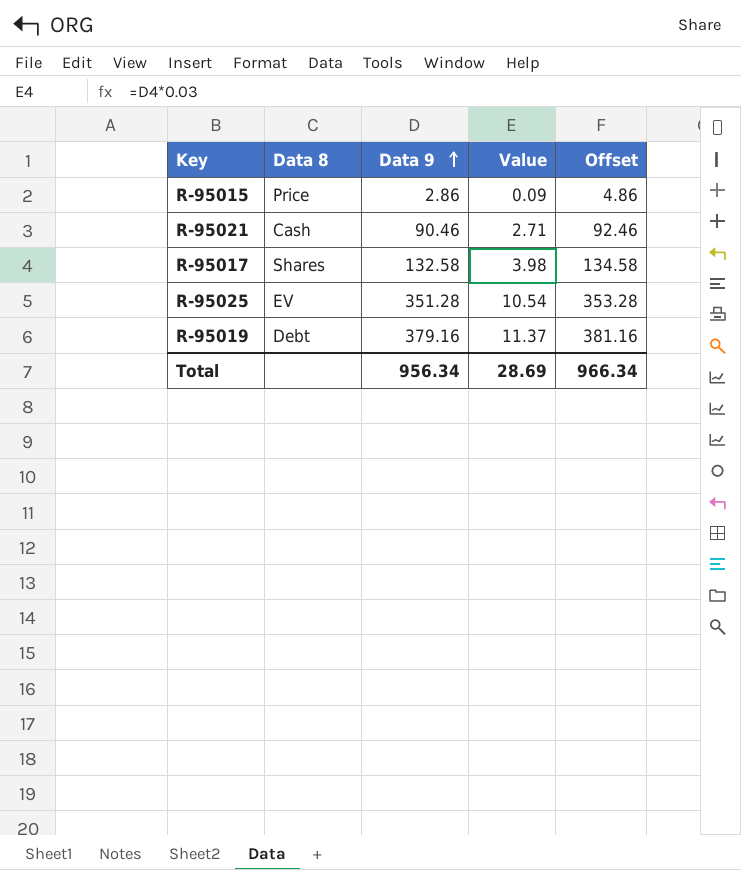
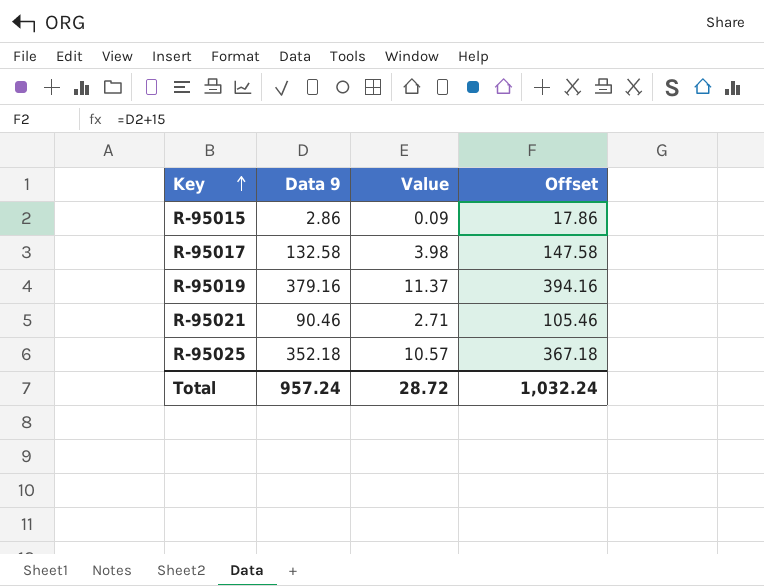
row order: Data 9 ascending -> Key ascending
column Data 8 | position: 2 -> none
column Offset | formula: [Data 9] + 2 -> [Data 9] + 15
R-95025 | Data 9: 351.28 -> 352.18
R-95025 | Value: 10.54 -> 10.57
Total | Data 9: 956.34 -> 957.24
Total | Value: 28.69 -> 28.72
Total | Offset: 966.34 -> 1,032.24

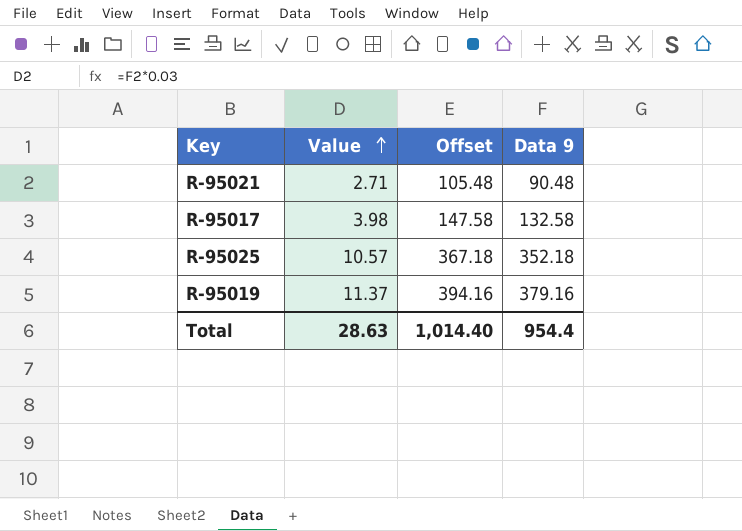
row order: Key ascending -> Value ascending
column Data 9 | position: 2 -> 4
row R-95015: 2.86 | 0.09 | 17.86 -> none
R-95021 | Offset: 105.46 -> 105.48
R-95021 | Data 9: 90.46 -> 90.48
Total | Value: 28.72 -> 28.63
Total | Offset: 1,032.24 -> 1,014.40
Total | Data 9: 957.24 -> 954.4

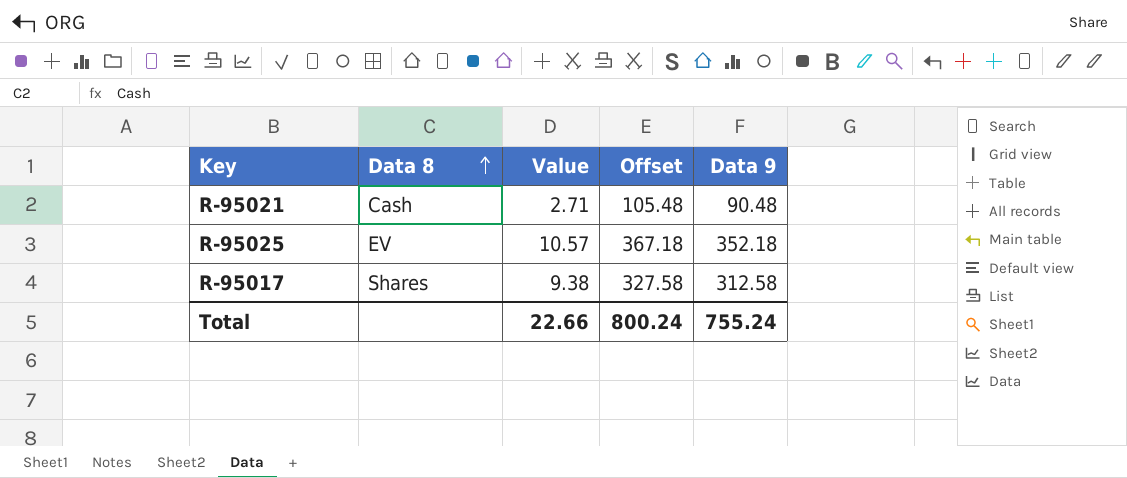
row order: Value ascending -> Data 8 ascending
column Data 8 | position: none -> 2
row R-95019: 11.37 | 394.16 | 379.16 -> none
R-95017 | Value: 3.98 -> 9.38
R-95017 | Offset: 147.58 -> 327.58
R-95017 | Data 9: 132.58 -> 312.58
Total | Value: 28.63 -> 22.66
Total | Offset: 1,014.40 -> 800.24
Total | Data 9: 954.4 -> 755.24

